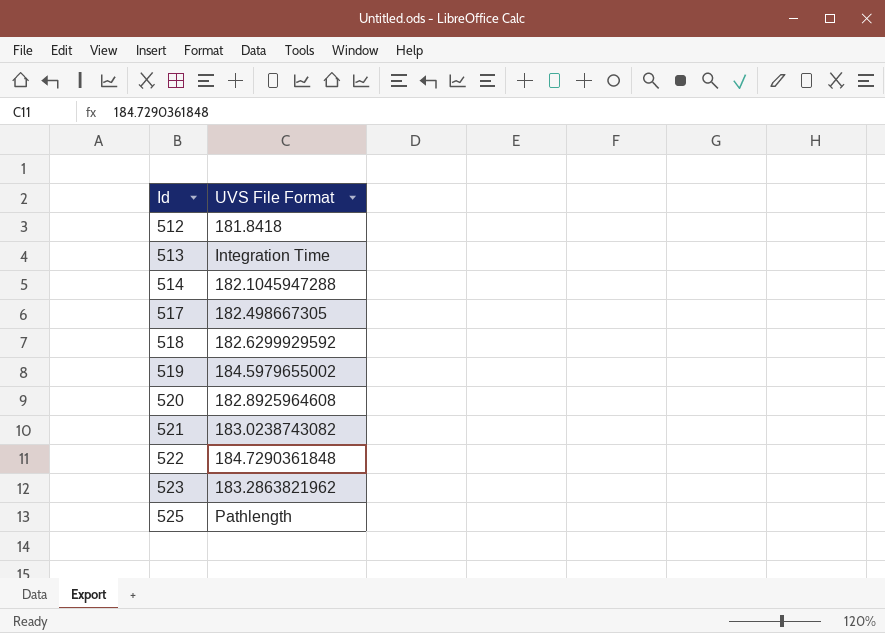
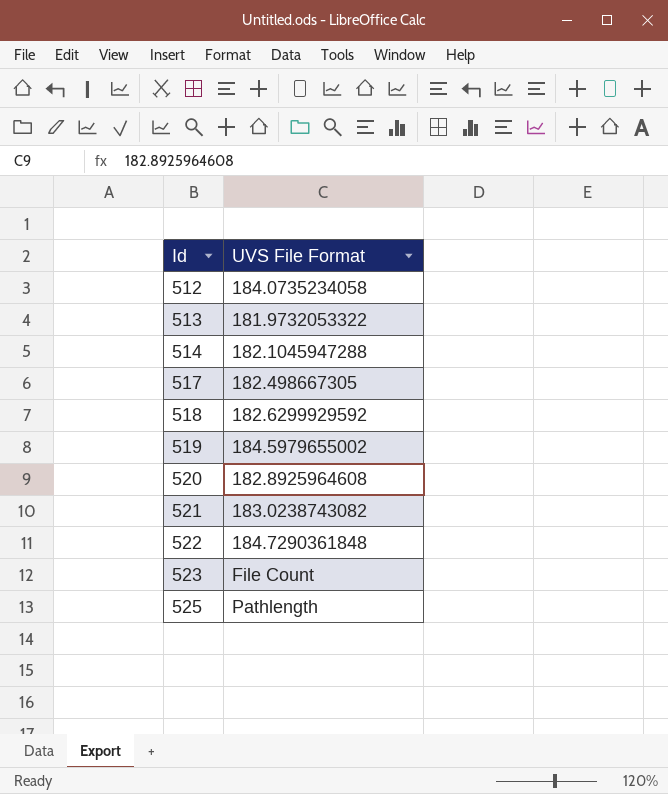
512 | UVS File Format: 181.8418 -> 184.0735234058
513 | UVS File Format: Integration Time -> 181.9732053322
523 | UVS File Format: 183.2863821962 -> File Count

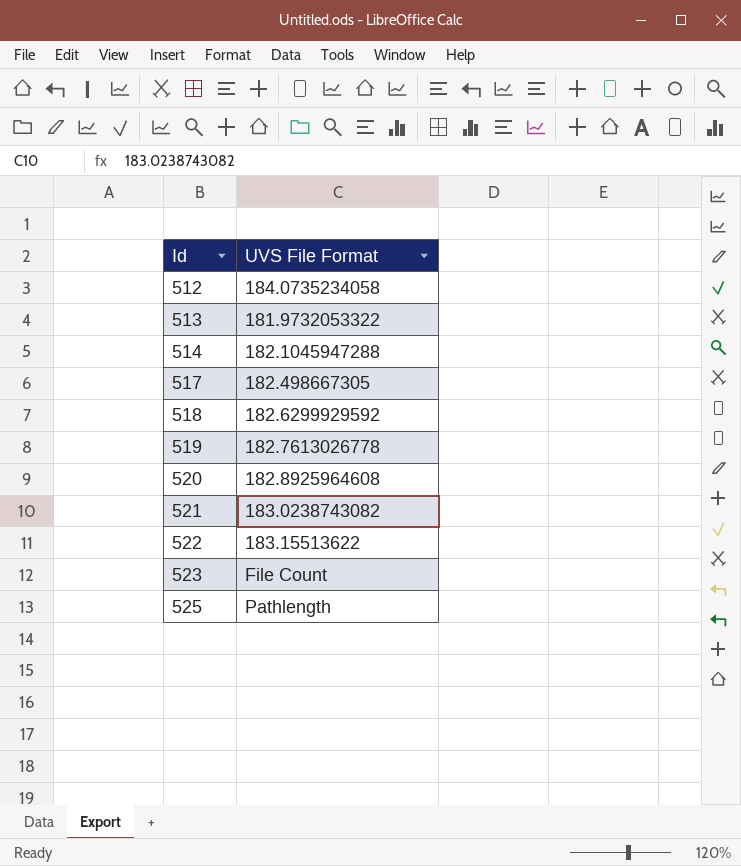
519 | UVS File Format: 184.5979655002 -> 182.7613026778
522 | UVS File Format: 184.7290361848 -> 183.15513622

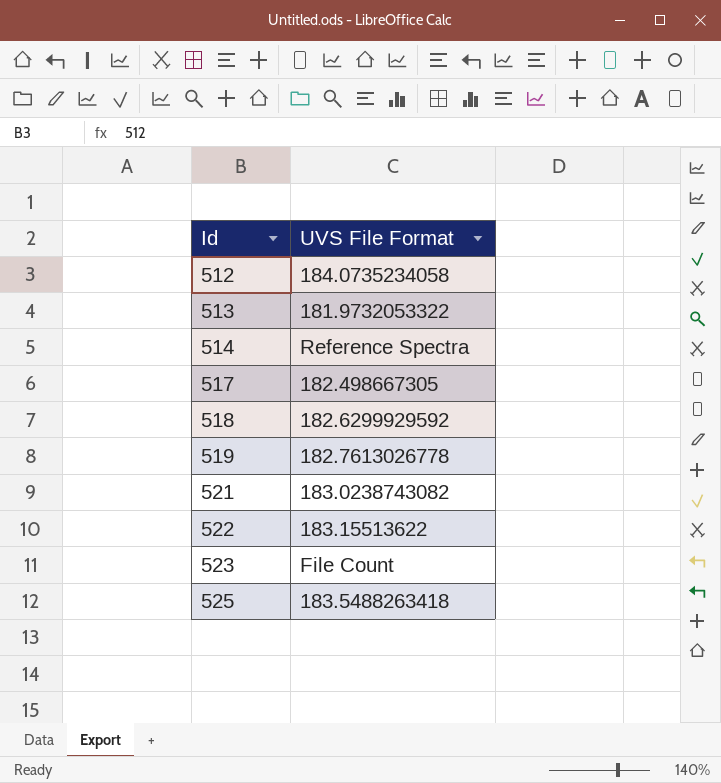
row 520: 182.8925964608 -> none
514 | UVS File Format: 182.1045947288 -> Reference Spectra
525 | UVS File Format: Pathlength -> 183.5488263418

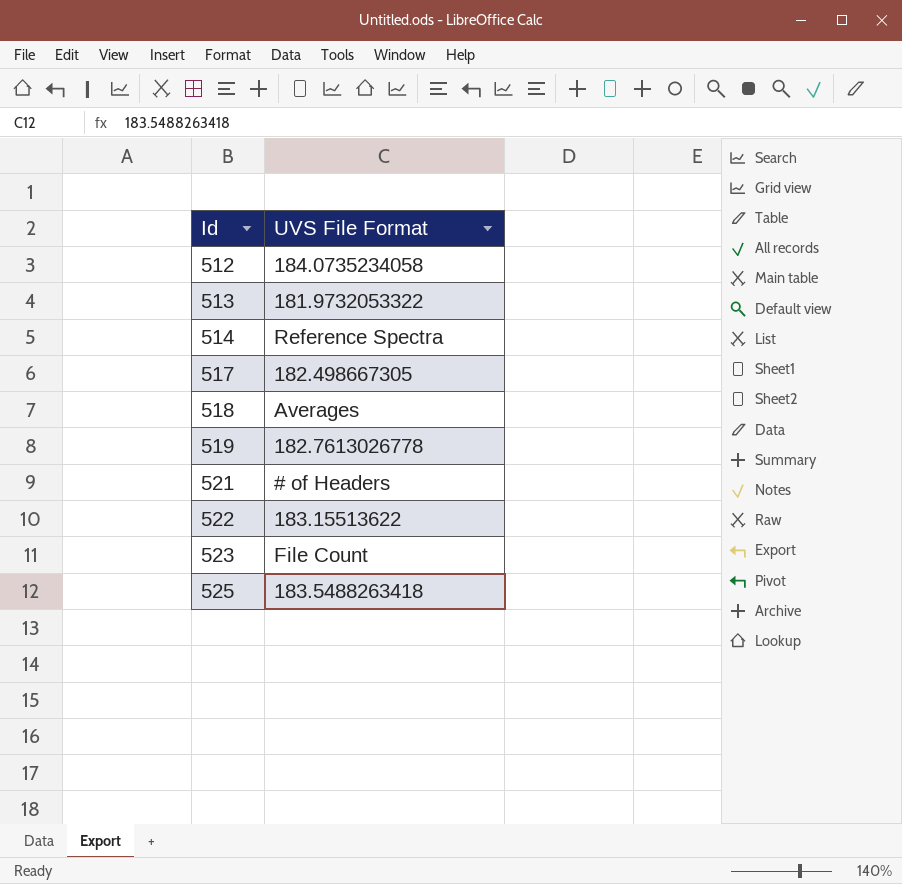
518 | UVS File Format: 182.6299929592 -> Averages
521 | UVS File Format: 183.0238743082 -> # of Headers

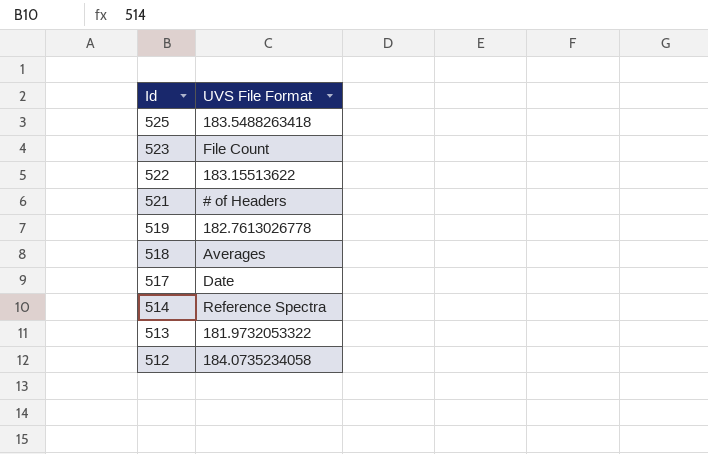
row order: Id ascending -> Id descending
517 | UVS File Format: 182.498667305 -> Date

